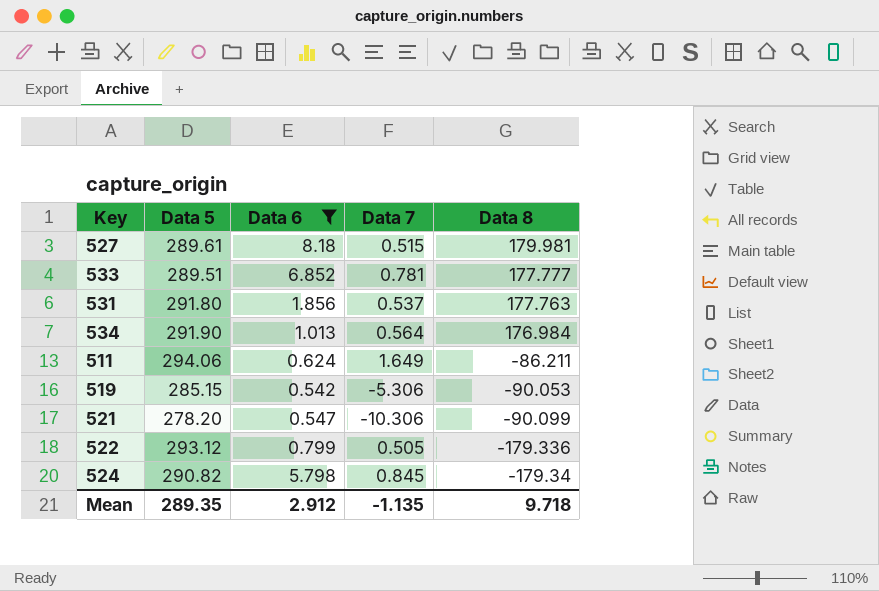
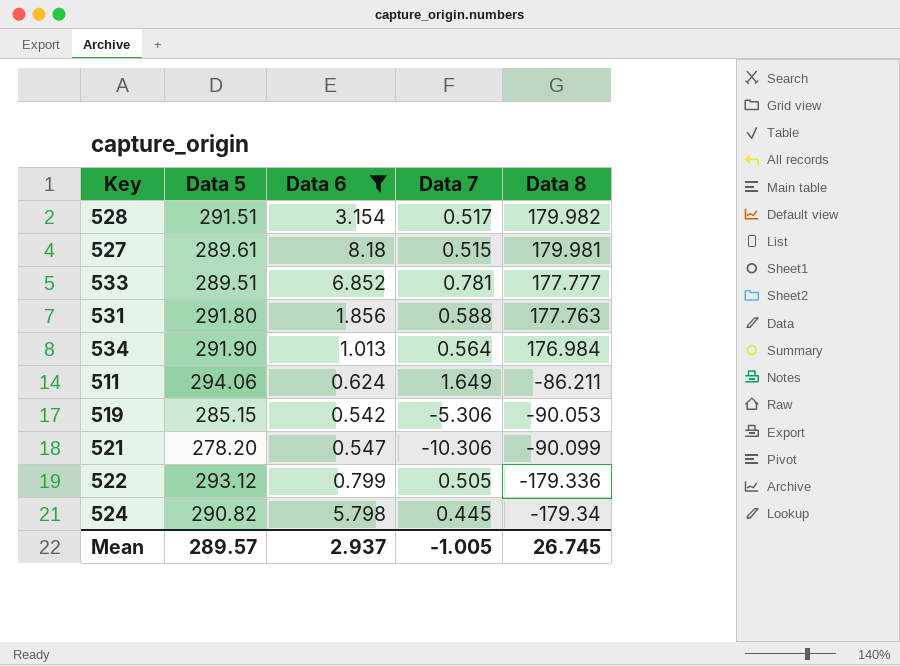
row 528: none -> 291.51 | 3.154 | 0.517 | 179.982
531 | Data 7: 0.537 -> 0.588
524 | Data 7: 0.845 -> 0.445
Mean | Data 5: 289.35 -> 289.57
Mean | Data 6: 2.912 -> 2.937
Mean | Data 7: -1.135 -> -1.005
Mean | Data 8: 9.718 -> 26.745

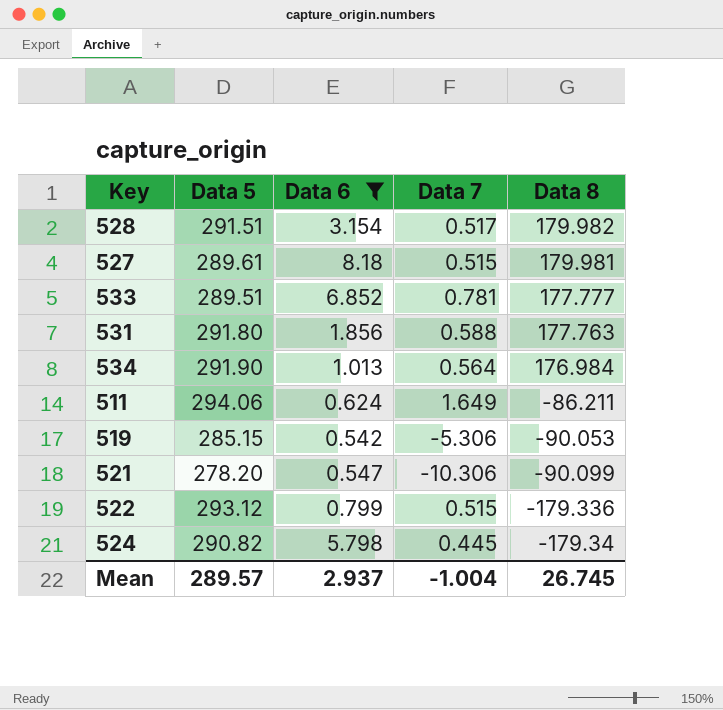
522 | Data 7: 0.505 -> 0.515
Mean | Data 7: -1.005 -> -1.004

